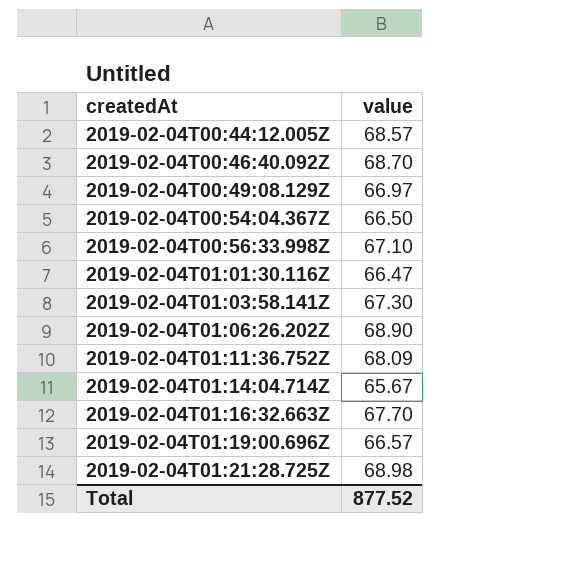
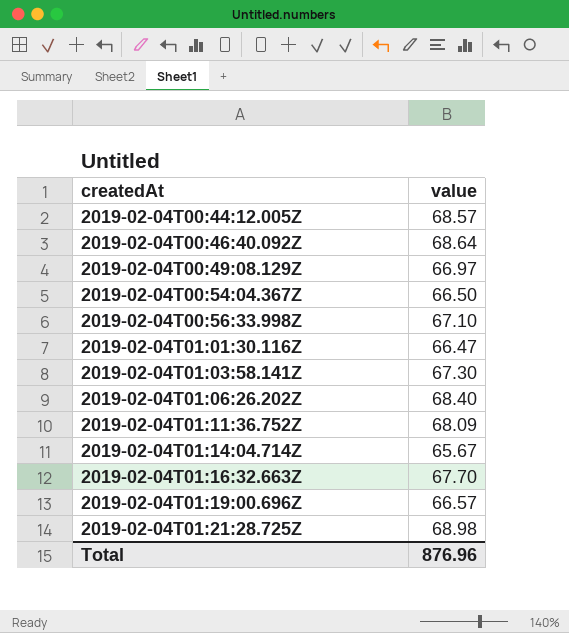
2019-02-04T00:46:40.092Z | value: 68.70 -> 68.64
2019-02-04T01:06:26.202Z | value: 68.90 -> 68.40
Total | value: 877.52 -> 876.96

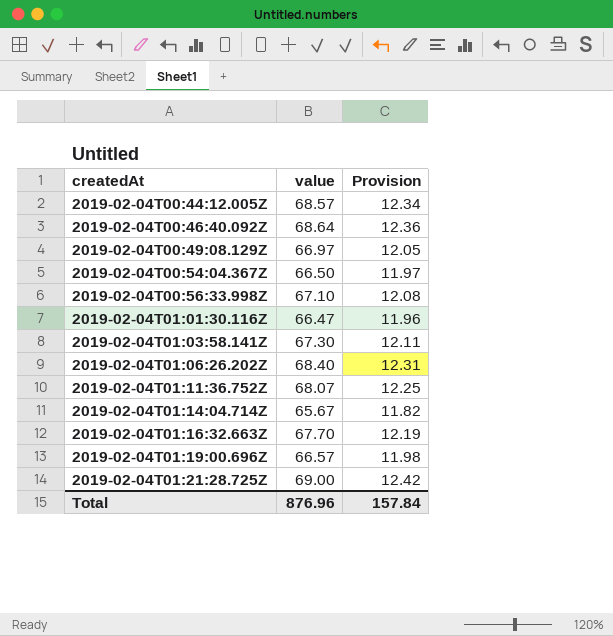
column Provision | formula: none -> [value] * 0.18
2019-02-04T01:11:36.752Z | value: 68.09 -> 68.07
2019-02-04T01:21:28.725Z | value: 68.98 -> 69.00

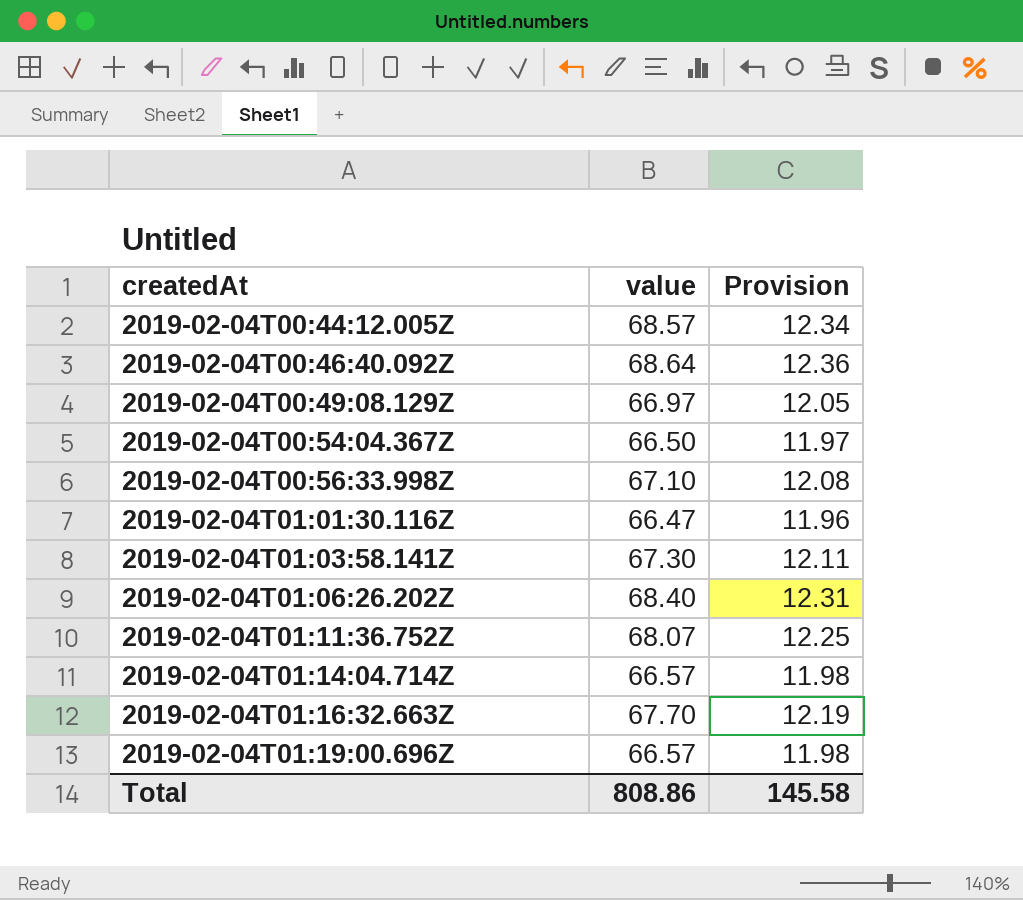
row 2019-02-04T01:21:28.725Z: 69.00 | 12.42 -> none
2019-02-04T01:14:04.714Z | value: 65.67 -> 66.57
2019-02-04T01:14:04.714Z | Provision: 11.82 -> 11.98
Total | value: 876.96 -> 808.86
Total | Provision: 157.84 -> 145.58

